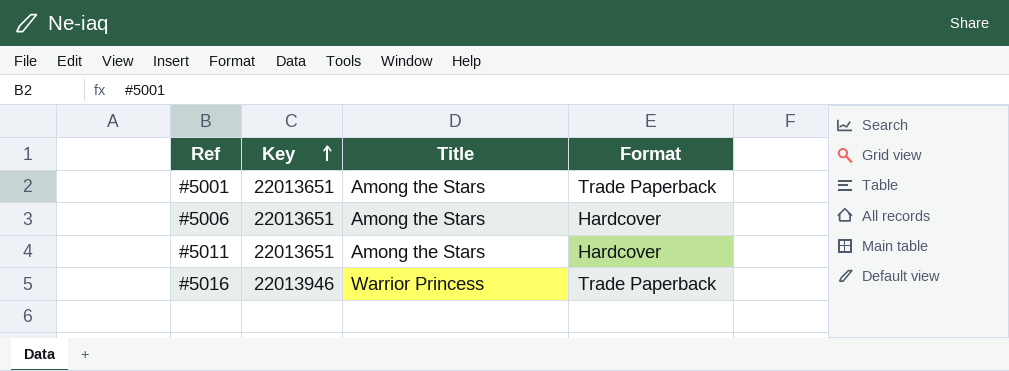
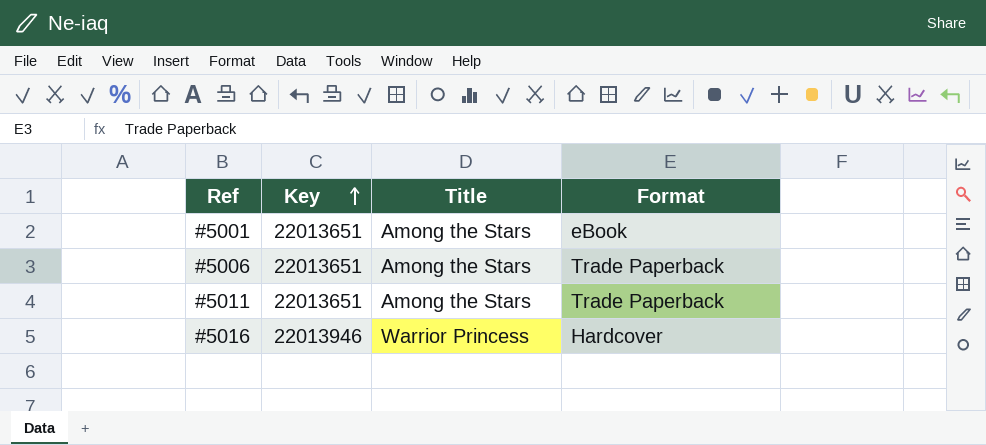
#5001 | Format: Trade Paperback -> eBook
#5006 | Format: Hardcover -> Trade Paperback
#5011 | Format: Hardcover -> Trade Paperback
#5016 | Format: Trade Paperback -> Hardcover

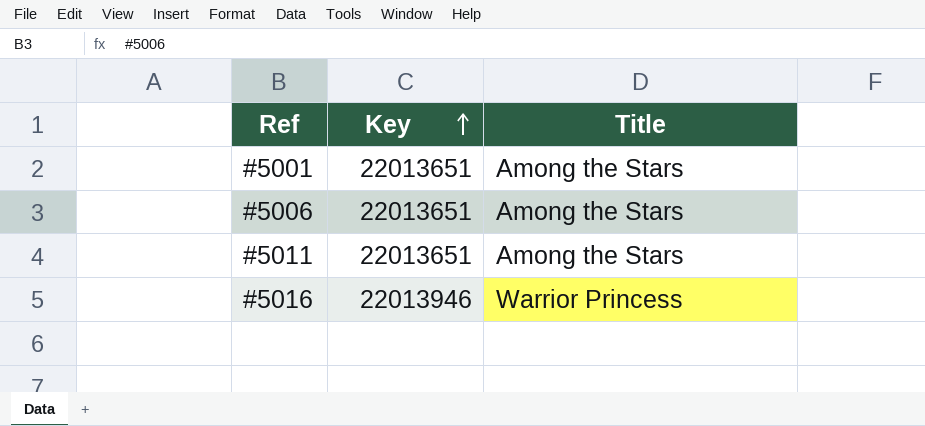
column Format | position: 4 -> none

